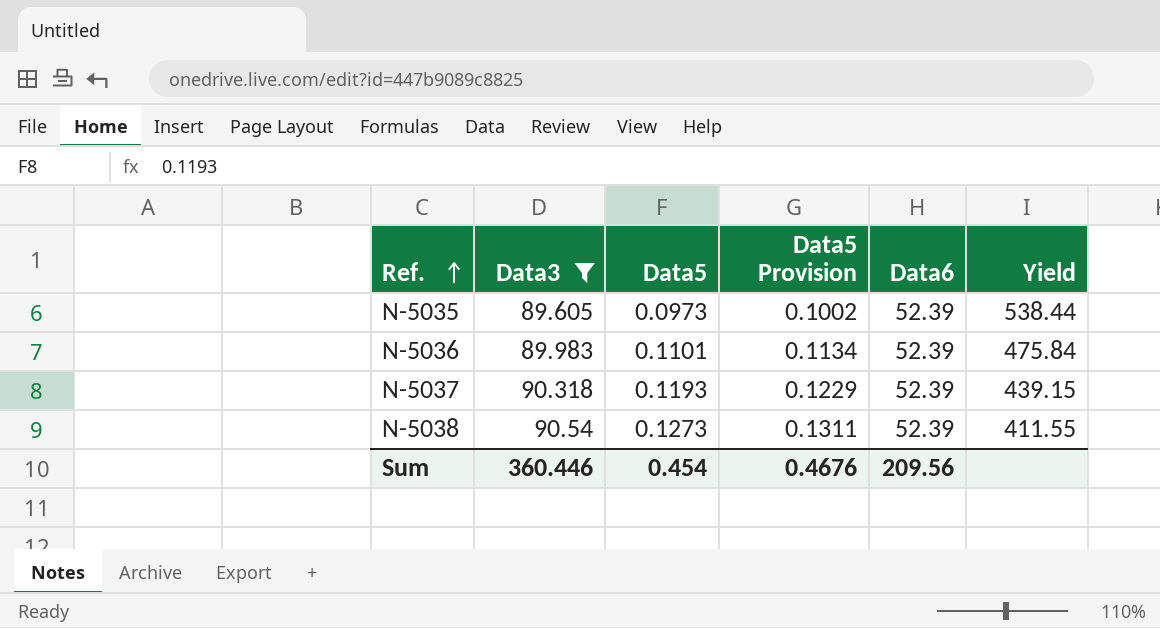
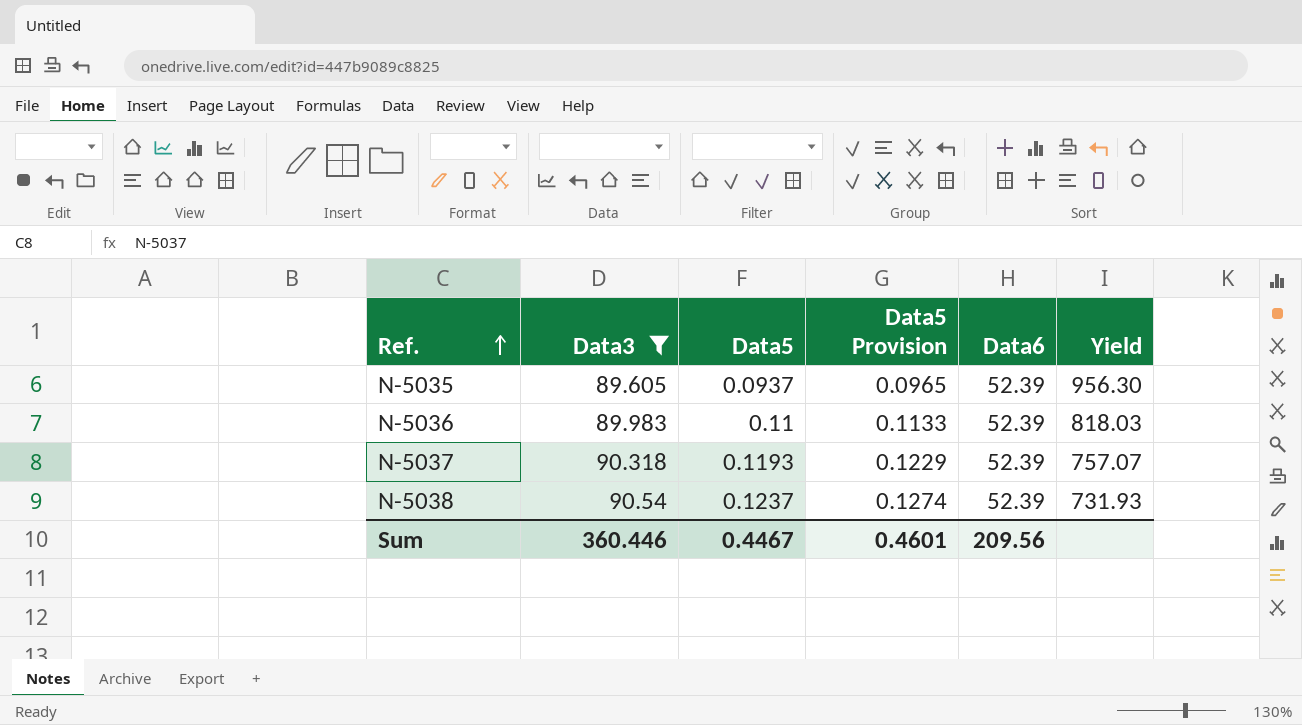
column Yield | formula: [Data6] / [Data5] -> [Data3] / [Data5]
N-5035 | Data5: 0.0973 -> 0.0937
N-5035 | Data5 Provision: 0.1002 -> 0.0965
N-5036 | Data5: 0.1101 -> 0.11
N-5036 | Data5 Provision: 0.1134 -> 0.1133
N-5038 | Data5: 0.1273 -> 0.1237
N-5038 | Data5 Provision: 0.1311 -> 0.1274
Sum | Data5: 0.454 -> 0.4467
Sum | Data5 Provision: 0.4676 -> 0.4601

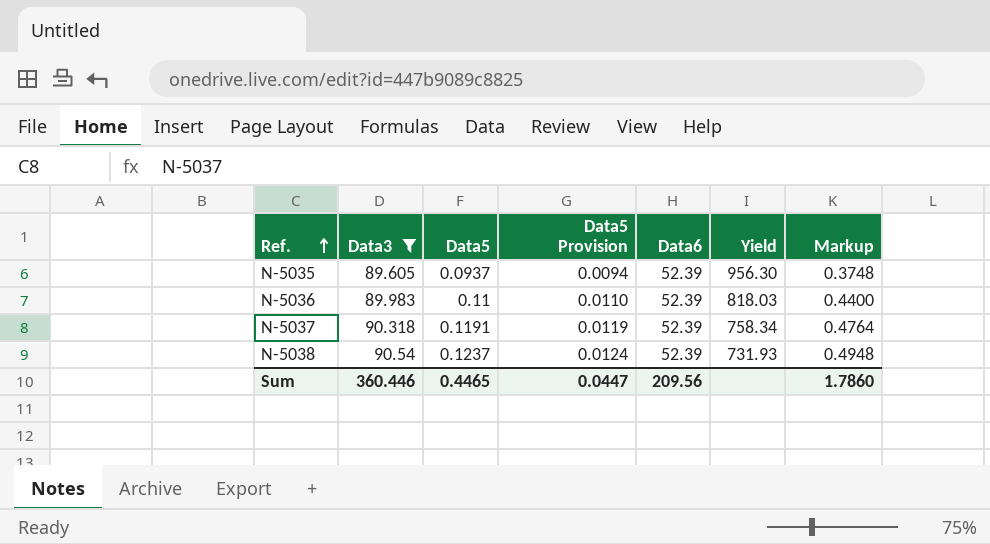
column Data5 Provision | formula: [Data5] * 1.03 -> [Data5] * 0.1
column Markup | formula: none -> [Data5] * 4
N-5037 | Data5: 0.1193 -> 0.1191
N-5037 | Yield: 757.07 -> 758.34
Sum | Data5: 0.4467 -> 0.4465
Sum | Data5 Provision: 0.4601 -> 0.0447

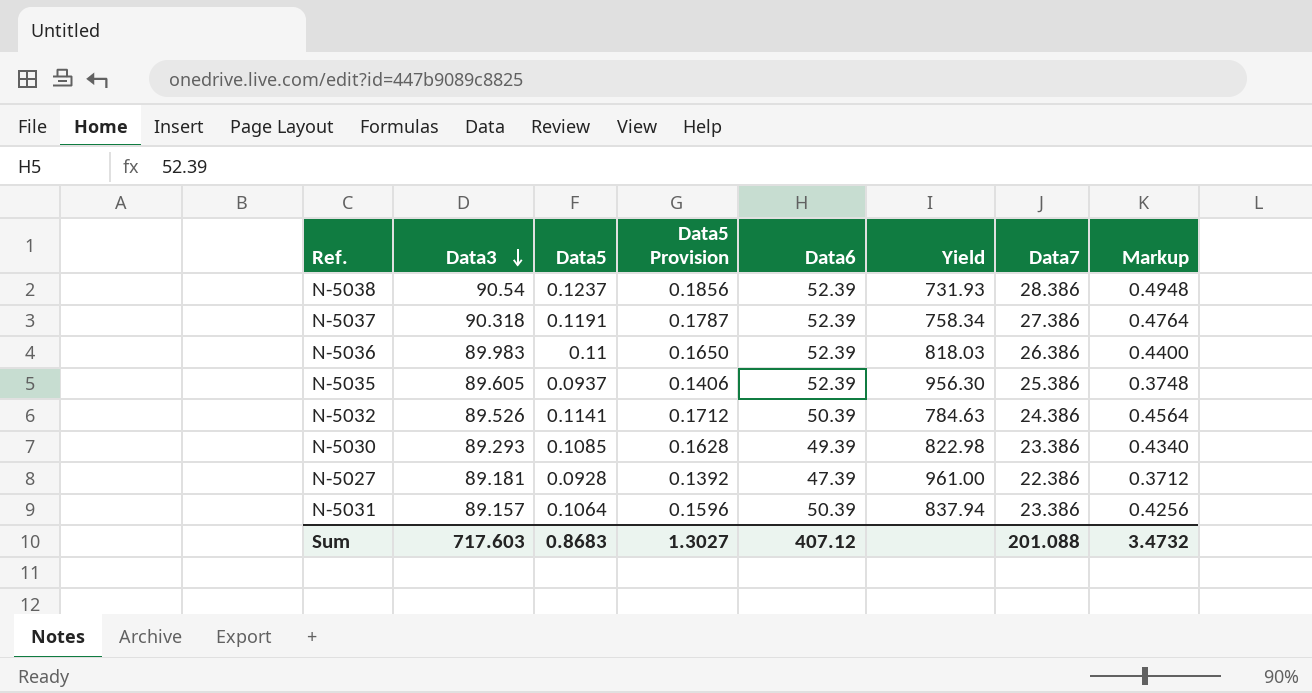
filter: Data3 >= 89.605 -> none
row order: Ref. ascending -> Data3 descending
column Data5 Provision | formula: [Data5] * 0.1 -> [Data5] * 1.5
column Data7 | position: none -> 7
Sum | Data3: 360.446 -> 717.603
Sum | Data5: 0.4465 -> 0.8683
Sum | Data5 Provision: 0.0447 -> 1.3027
Sum | Data6: 209.56 -> 407.12
Sum | Markup: 1.7860 -> 3.4732

